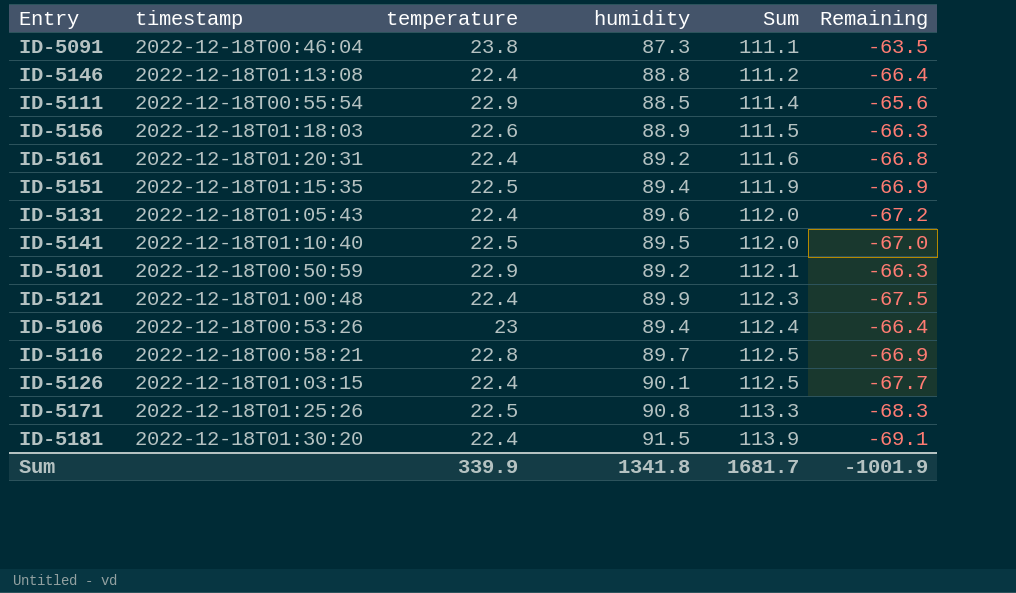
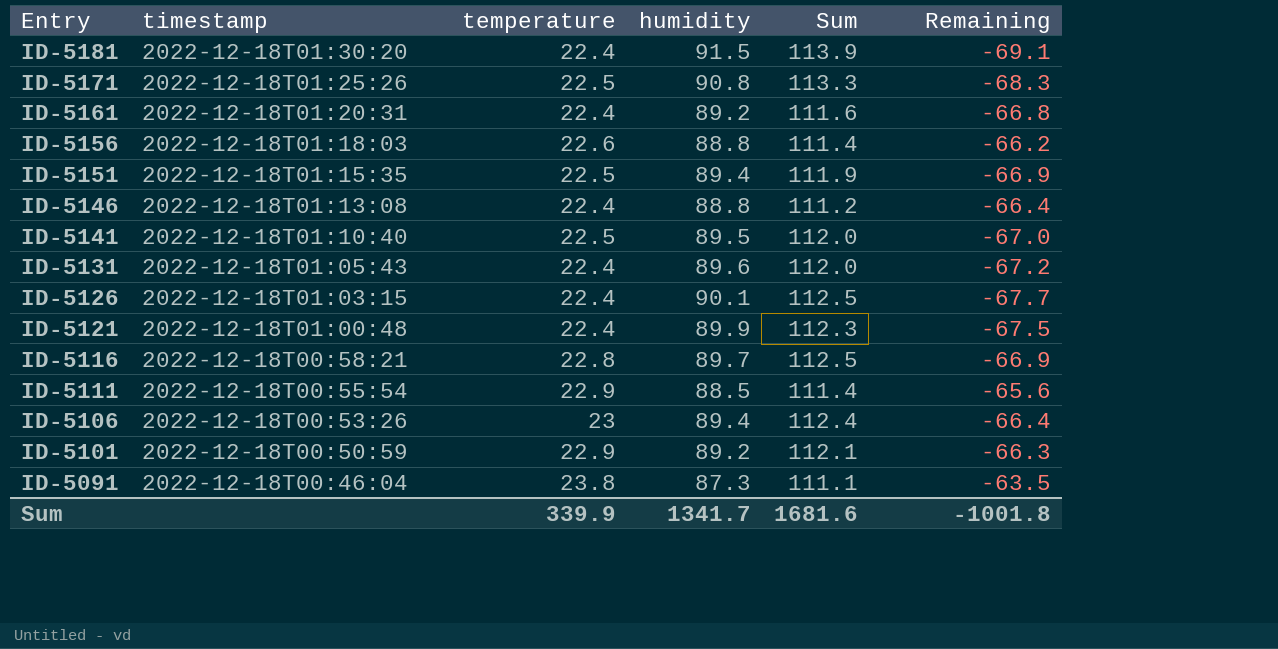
row order: Sum ascending -> Entry descending
ID-5156 | humidity: 88.9 -> 88.8
ID-5156 | Sum: 111.5 -> 111.4
ID-5156 | Remaining: -66.3 -> -66.2
Sum | humidity: 1341.8 -> 1341.7
Sum | Sum: 1681.7 -> 1681.6
Sum | Remaining: -1001.9 -> -1001.8

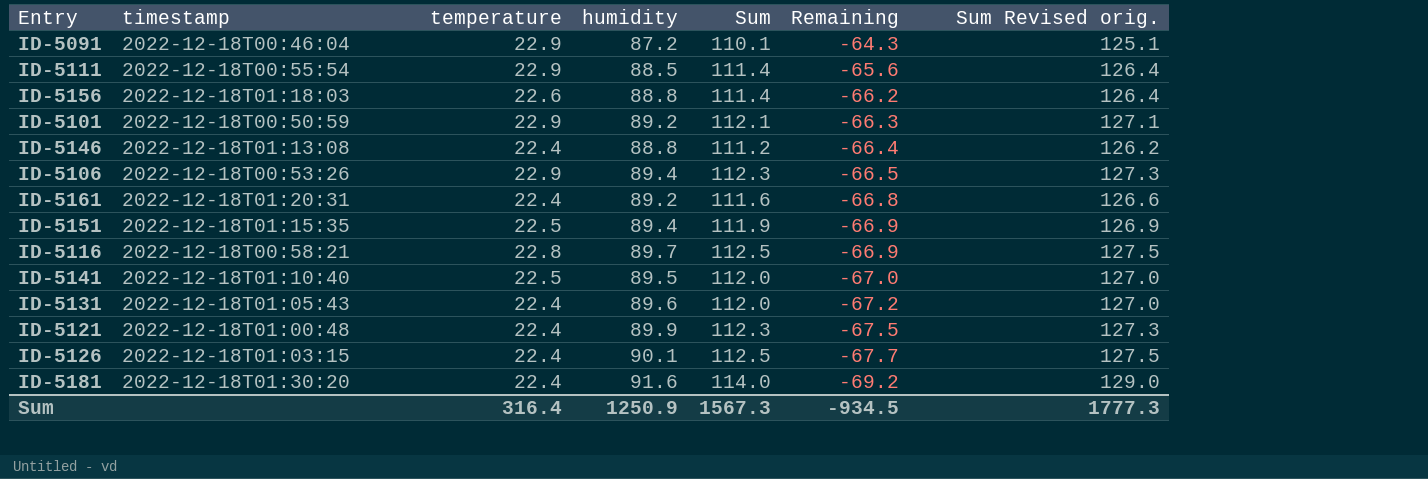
row order: Entry descending -> Remaining descending
column Sum Revised orig. | formula: none -> [Sum] + 15
row ID-5171: 2022-12-18T01:25:26 | 22.5 | 90.8 | 113.3 | -68.3 -> none
ID-5091 | temperature: 23.8 -> 22.9
ID-5091 | humidity: 87.3 -> 87.2
ID-5091 | Sum: 111.1 -> 110.1
ID-5091 | Remaining: -63.5 -> -64.3
ID-5106 | temperature: 23 -> 22.9
ID-5106 | Sum: 112.4 -> 112.3
ID-5106 | Remaining: -66.4 -> -66.5
ID-5181 | humidity: 91.5 -> 91.6
ID-5181 | Sum: 113.9 -> 114.0
ID-5181 | Remaining: -69.1 -> -69.2
Sum | temperature: 339.9 -> 316.4
Sum | humidity: 1341.7 -> 1250.9
Sum | Sum: 1681.6 -> 1567.3
Sum | Remaining: -1001.8 -> -934.5

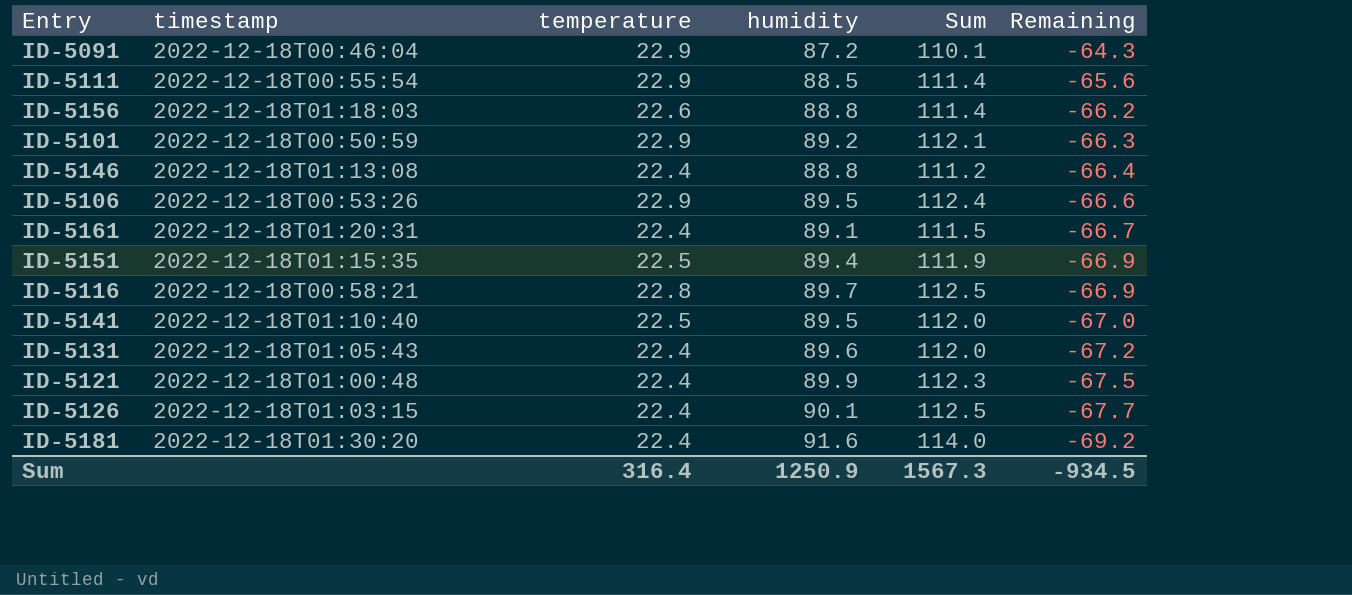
column Sum Revised orig. | formula: [Sum] + 15 -> none
ID-5106 | humidity: 89.4 -> 89.5
ID-5106 | Sum: 112.3 -> 112.4
ID-5106 | Remaining: -66.5 -> -66.6
ID-5161 | humidity: 89.2 -> 89.1
ID-5161 | Sum: 111.6 -> 111.5
ID-5161 | Remaining: -66.8 -> -66.7

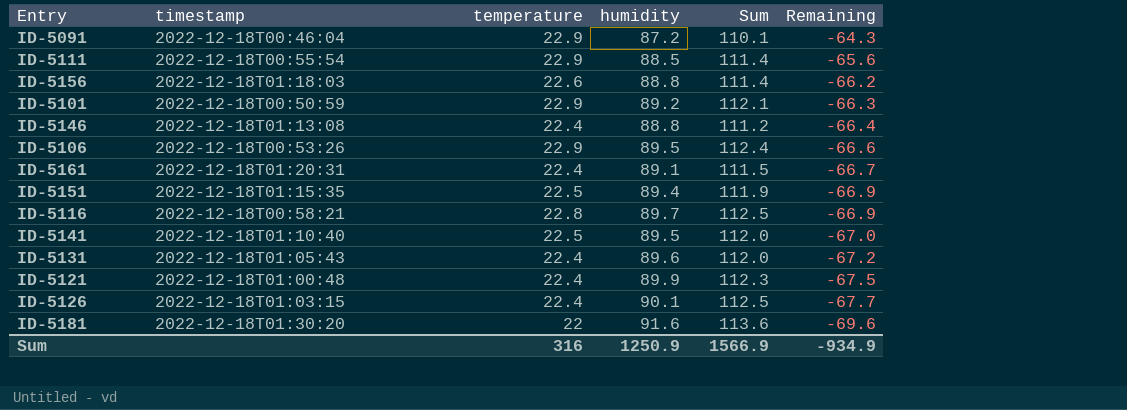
ID-5181 | temperature: 22.4 -> 22
ID-5181 | Sum: 114.0 -> 113.6
ID-5181 | Remaining: -69.2 -> -69.6
Sum | temperature: 316.4 -> 316
Sum | Sum: 1567.3 -> 1566.9
Sum | Remaining: -934.5 -> -934.9

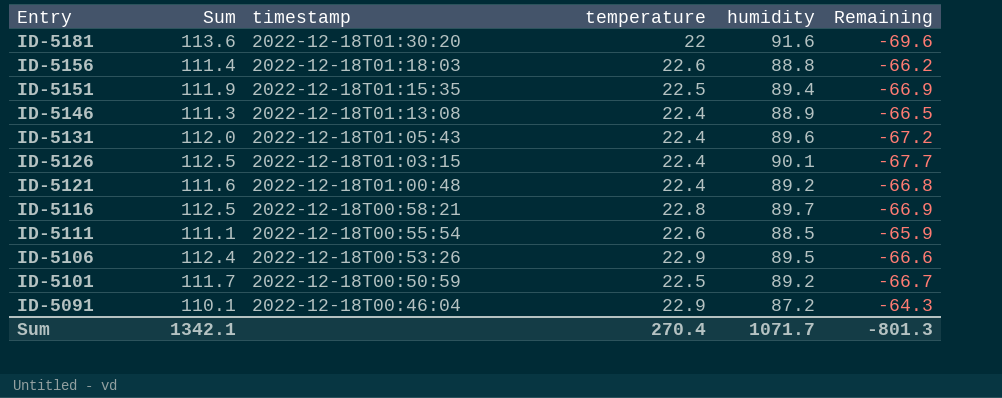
row order: Remaining descending -> Entry descending
column Sum | position: 5 -> 2
row ID-5161: 2022-12-18T01:20:31 | 22.4 | 89.1 | 111.5 | -66.7 -> none
row ID-5141: 2022-12-18T01:10:40 | 22.5 | 89.5 | 112.0 | -67.0 -> none
ID-5146 | Sum: 111.2 -> 111.3
ID-5146 | humidity: 88.8 -> 88.9
ID-5146 | Remaining: -66.4 -> -66.5
ID-5121 | Sum: 112.3 -> 111.6
ID-5121 | humidity: 89.9 -> 89.2
ID-5121 | Remaining: -67.5 -> -66.8
ID-5111 | Sum: 111.4 -> 111.1
ID-5111 | temperature: 22.9 -> 22.6
ID-5111 | Remaining: -65.6 -> -65.9
ID-5101 | Sum: 112.1 -> 111.7
ID-5101 | temperature: 22.9 -> 22.5
ID-5101 | Remaining: -66.3 -> -66.7
Sum | Sum: 1566.9 -> 1342.1
Sum | temperature: 316 -> 270.4
Sum | humidity: 1250.9 -> 1071.7
Sum | Remaining: -934.9 -> -801.3

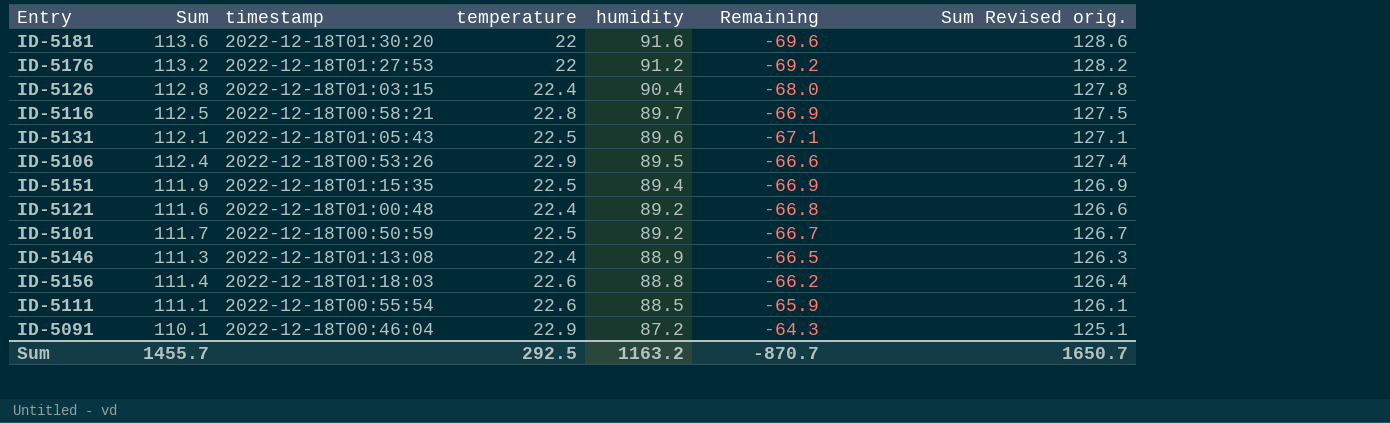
row order: Entry descending -> humidity descending
column Sum Revised orig. | formula: none -> [Sum] + 15
row ID-5176: none -> 113.2 | 2022-12-18T01:27:53 | 22 | 91.2 | -69.2 | 128.2
ID-5126 | Sum: 112.5 -> 112.8
ID-5126 | humidity: 90.1 -> 90.4
ID-5126 | Remaining: -67.7 -> -68.0
ID-5131 | Sum: 112.0 -> 112.1
ID-5131 | temperature: 22.4 -> 22.5
ID-5131 | Remaining: -67.2 -> -67.1
Sum | Sum: 1342.1 -> 1455.7
Sum | temperature: 270.4 -> 292.5
Sum | humidity: 1071.7 -> 1163.2
Sum | Remaining: -801.3 -> -870.7

